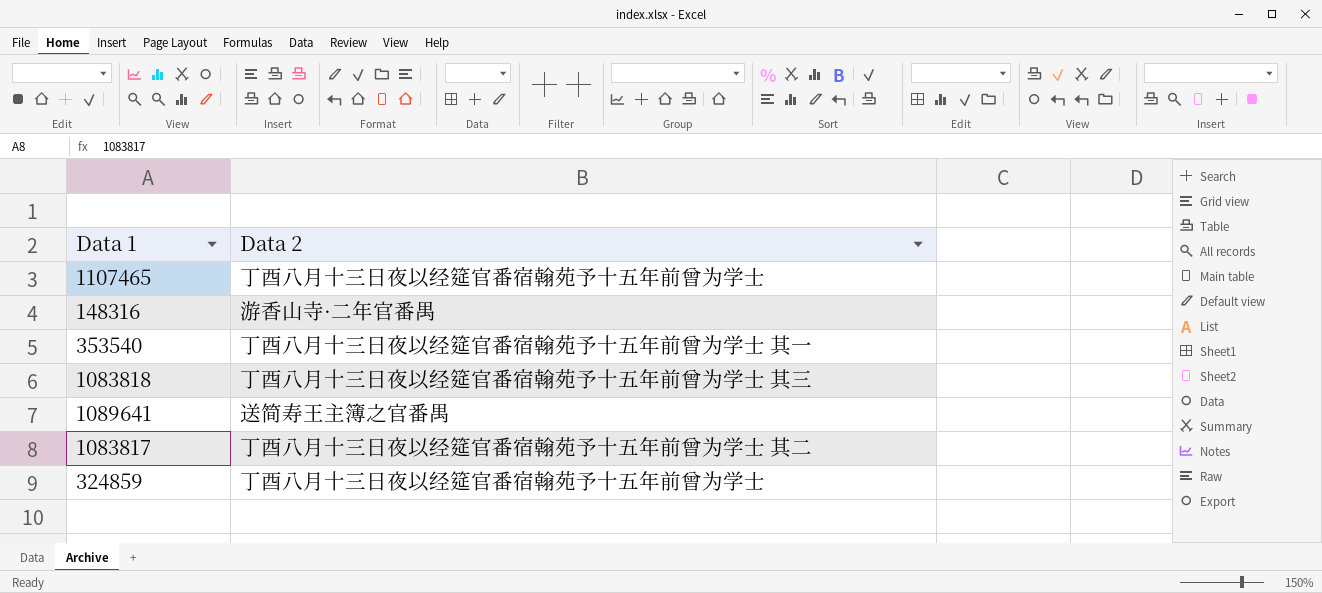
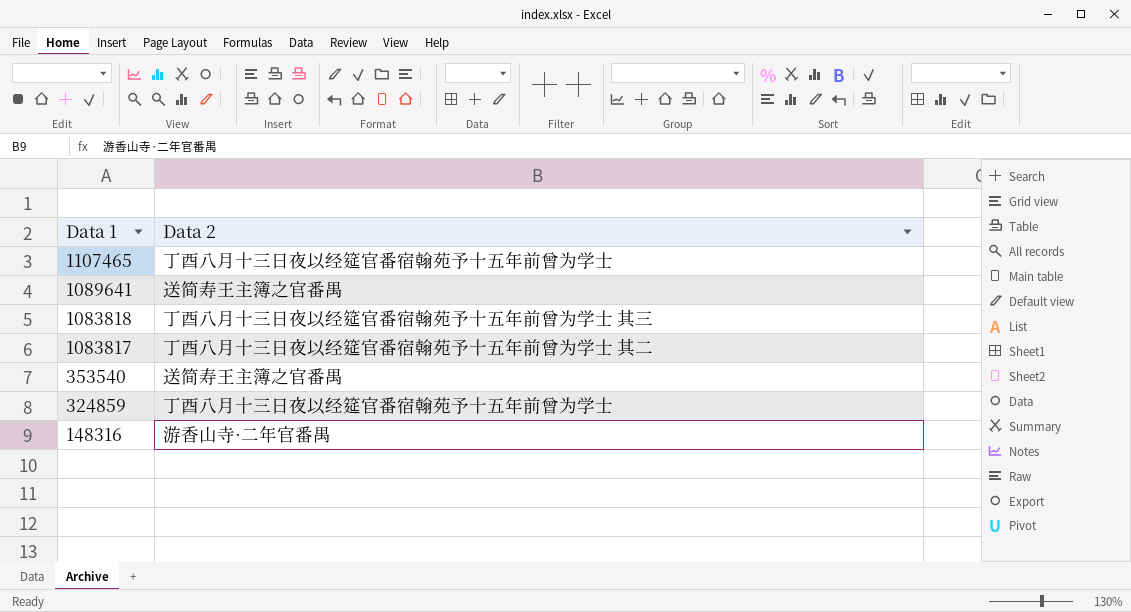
row order: none -> Data 1 descending
353540 | Data 2: 丁酉八月十三日夜以经筵官番宿翰苑予十五年前曾为学士 其一 -> 送简寿王主簿之官番禺

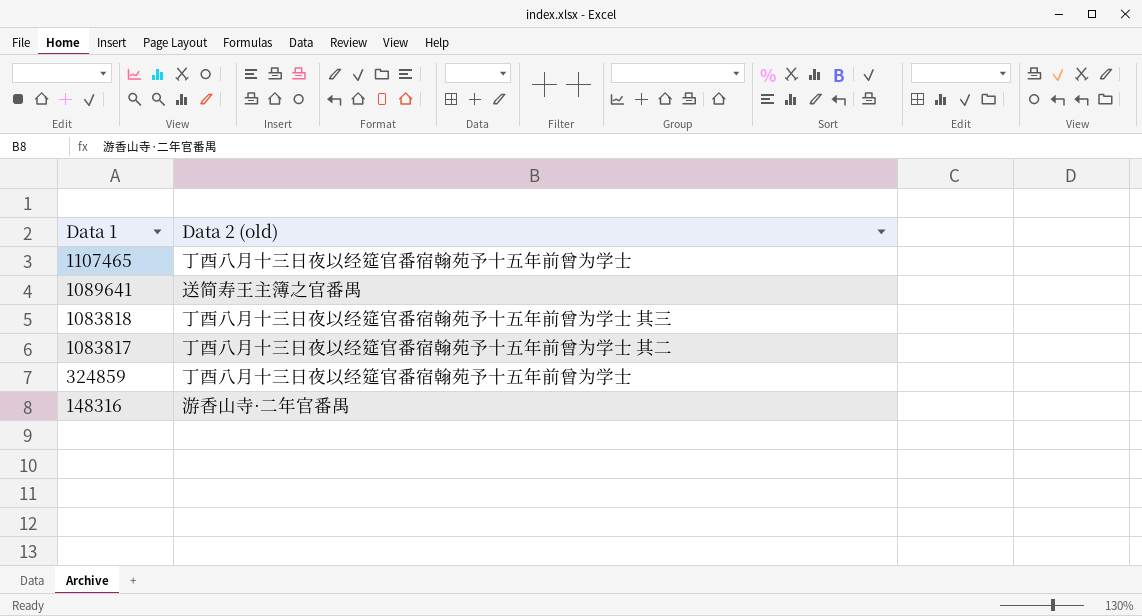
column name: Data 2 -> Data 2 (old)
row 353540: 送简寿王主簿之官番禺 -> none

